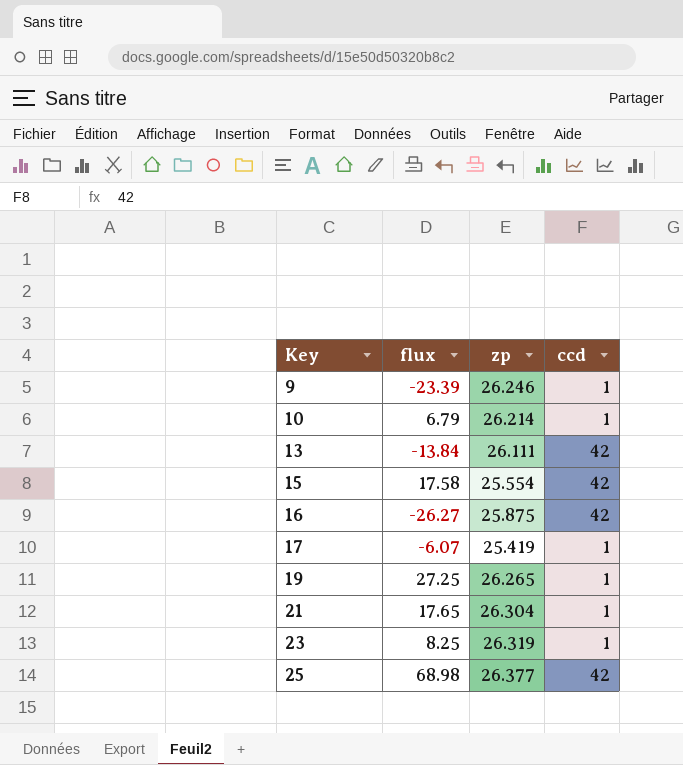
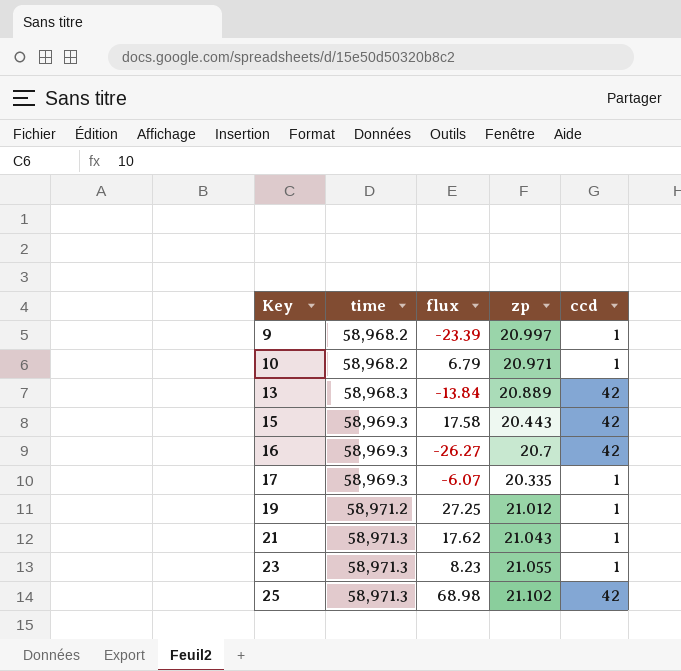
column time | position: none -> 2
9 | zp: 26.246 -> 20.997
10 | zp: 26.214 -> 20.971
13 | zp: 26.111 -> 20.889
15 | zp: 25.554 -> 20.443
16 | zp: 25.875 -> 20.7
17 | zp: 25.419 -> 20.335
19 | zp: 26.265 -> 21.012
21 | flux: 17.65 -> 17.62
21 | zp: 26.304 -> 21.043
23 | flux: 8.25 -> 8.23
23 | zp: 26.319 -> 21.055
25 | zp: 26.377 -> 21.102

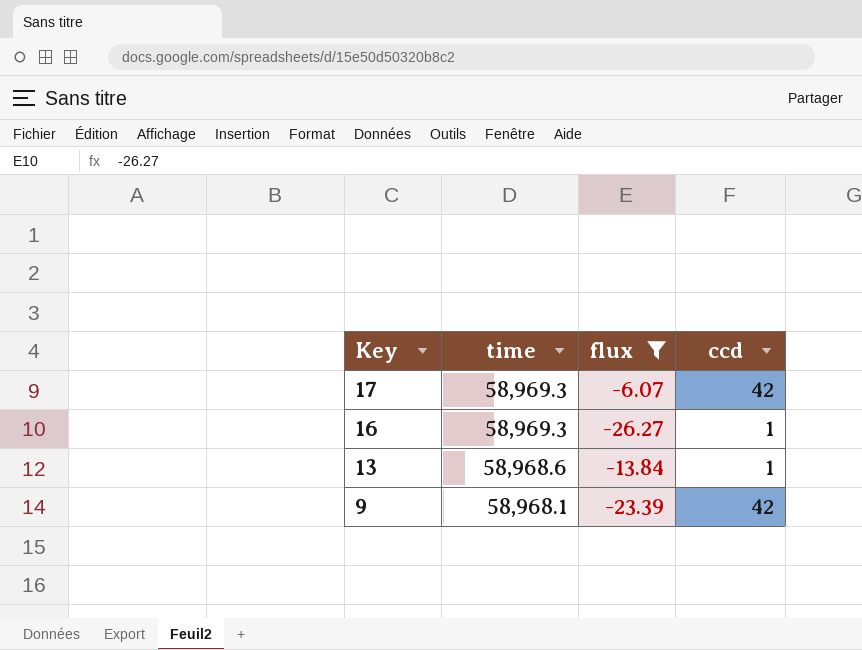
filter: none -> flux <= -6.07
row order: Key ascending -> Key descending
column zp | position: 4 -> none
17 | ccd: 1 -> 42
16 | ccd: 42 -> 1
13 | time: 58,968.3 -> 58,968.6
13 | ccd: 42 -> 1
9 | time: 58,968.2 -> 58,968.1
9 | ccd: 1 -> 42

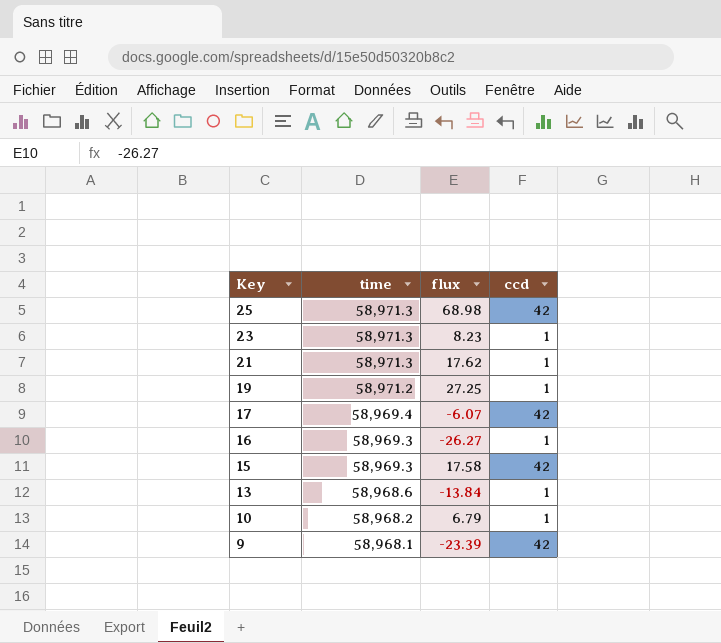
filter: flux <= -6.07 -> none
17 | time: 58,969.3 -> 58,969.4

